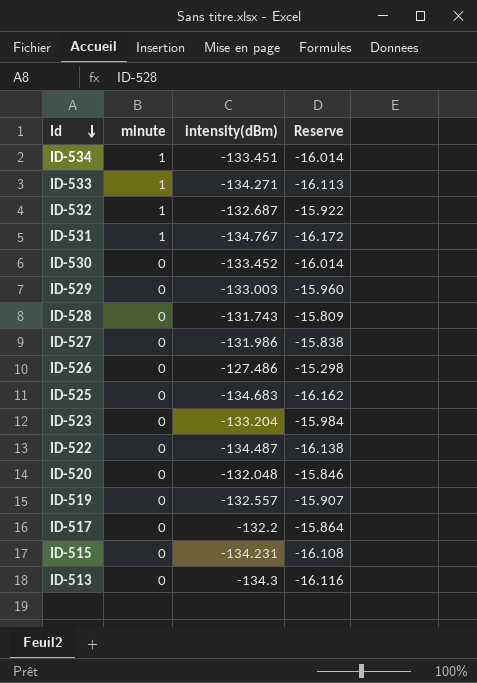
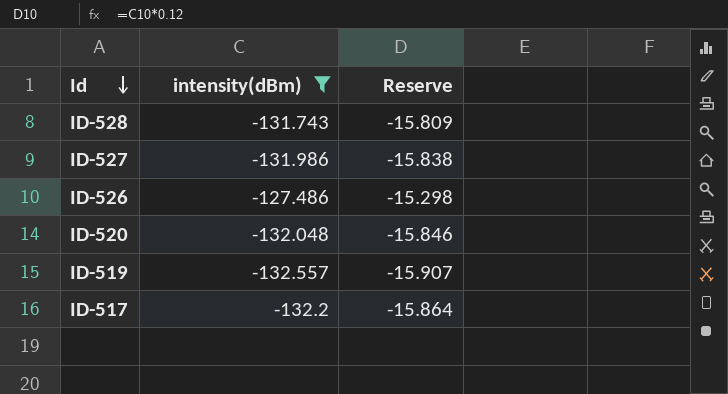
filter: none -> intensity(dBm) >= -132.557
column minute | position: 2 -> none

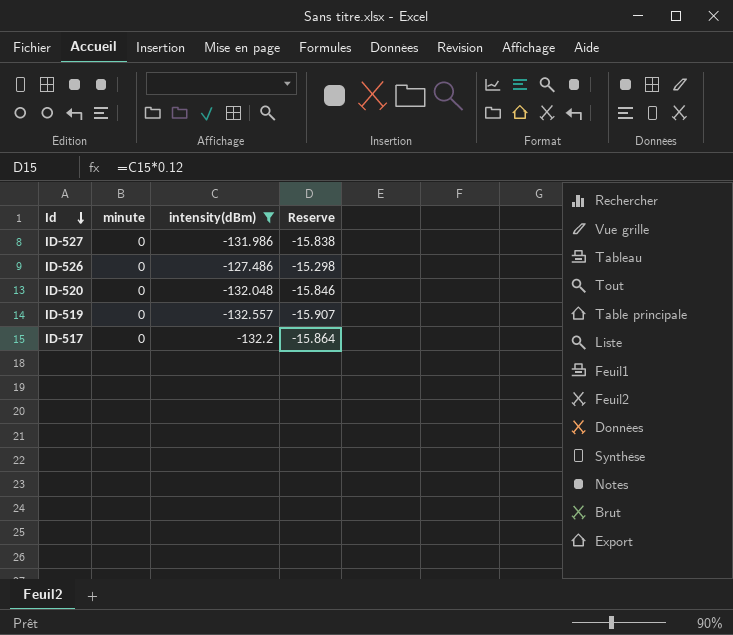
column minute | position: none -> 2
row ID-528: -131.743 | -15.809 -> none

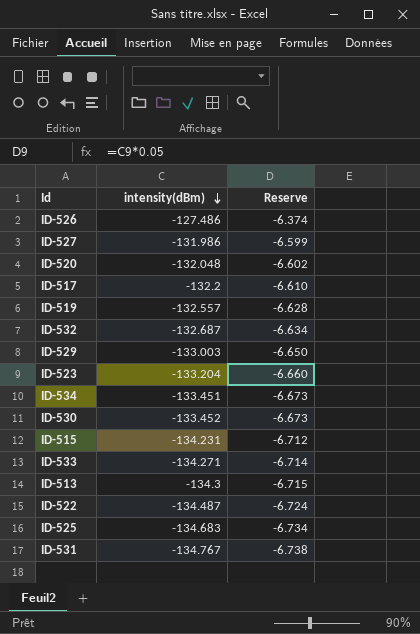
filter: intensity(dBm) >= -132.557 -> none
row order: Id descending -> intensity(dBm) descending
column minute | position: 2 -> none
column Reserve | formula: [intensity(dBm)] * 0.12 -> [intensity(dBm)] * 0.05

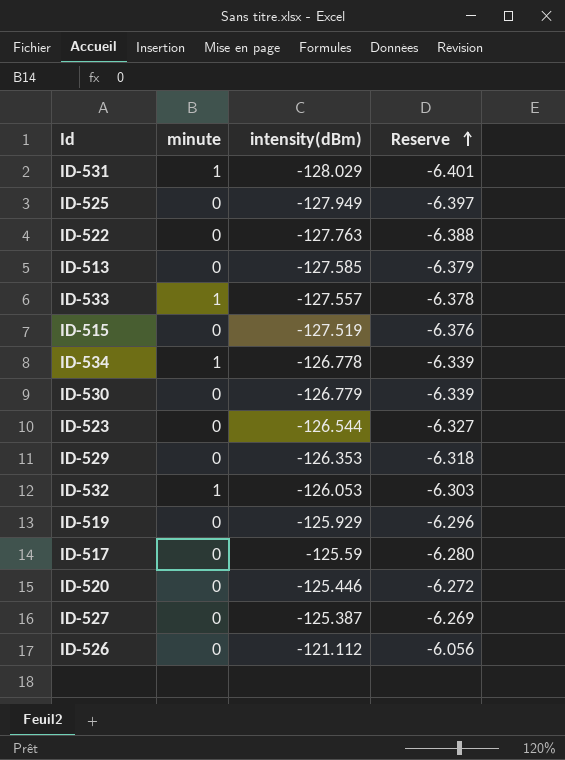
row order: intensity(dBm) descending -> Reserve ascending
column minute | position: none -> 2
ID-531 | intensity(dBm): -134.767 -> -128.029
ID-531 | Reserve: -6.738 -> -6.401
ID-525 | intensity(dBm): -134.683 -> -127.949
ID-525 | Reserve: -6.734 -> -6.397
ID-522 | intensity(dBm): -134.487 -> -127.763
ID-522 | Reserve: -6.724 -> -6.388
ID-513 | intensity(dBm): -134.3 -> -127.585
ID-513 | Reserve: -6.715 -> -6.379
ID-533 | intensity(dBm): -134.271 -> -127.557
ID-533 | Reserve: -6.714 -> -6.378
ID-515 | intensity(dBm): -134.231 -> -127.519
ID-515 | Reserve: -6.712 -> -6.376
ID-534 | intensity(dBm): -133.451 -> -126.778
ID-534 | Reserve: -6.673 -> -6.339
ID-530 | intensity(dBm): -133.452 -> -126.779
ID-530 | Reserve: -6.673 -> -6.339
ID-523 | intensity(dBm): -133.204 -> -126.544
ID-523 | Reserve: -6.660 -> -6.327
ID-529 | intensity(dBm): -133.003 -> -126.353
ID-529 | Reserve: -6.650 -> -6.318
ID-532 | intensity(dBm): -132.687 -> -126.053
ID-532 | Reserve: -6.634 -> -6.303
ID-519 | intensity(dBm): -132.557 -> -125.929
ID-519 | Reserve: -6.628 -> -6.296
ID-517 | intensity(dBm): -132.2 -> -125.59
ID-517 | Reserve: -6.610 -> -6.280
ID-520 | intensity(dBm): -132.048 -> -125.446
ID-520 | Reserve: -6.602 -> -6.272
ID-527 | intensity(dBm): -131.986 -> -125.387
ID-527 | Reserve: -6.599 -> -6.269
ID-526 | intensity(dBm): -127.486 -> -121.112
ID-526 | Reserve: -6.374 -> -6.056

